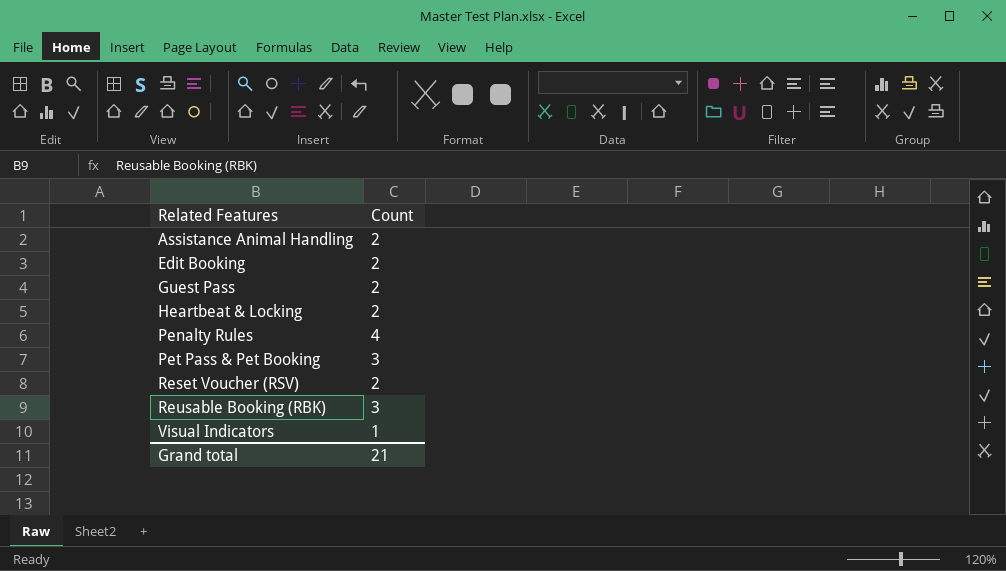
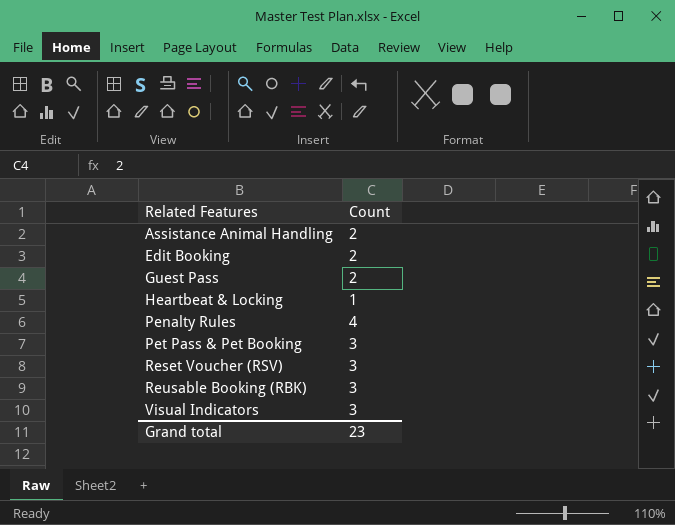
Heartbeat & Locking | Count: 2 -> 1
Reset Voucher (RSV) | Count: 2 -> 3
Visual Indicators | Count: 1 -> 3
Grand total | Count: 21 -> 23

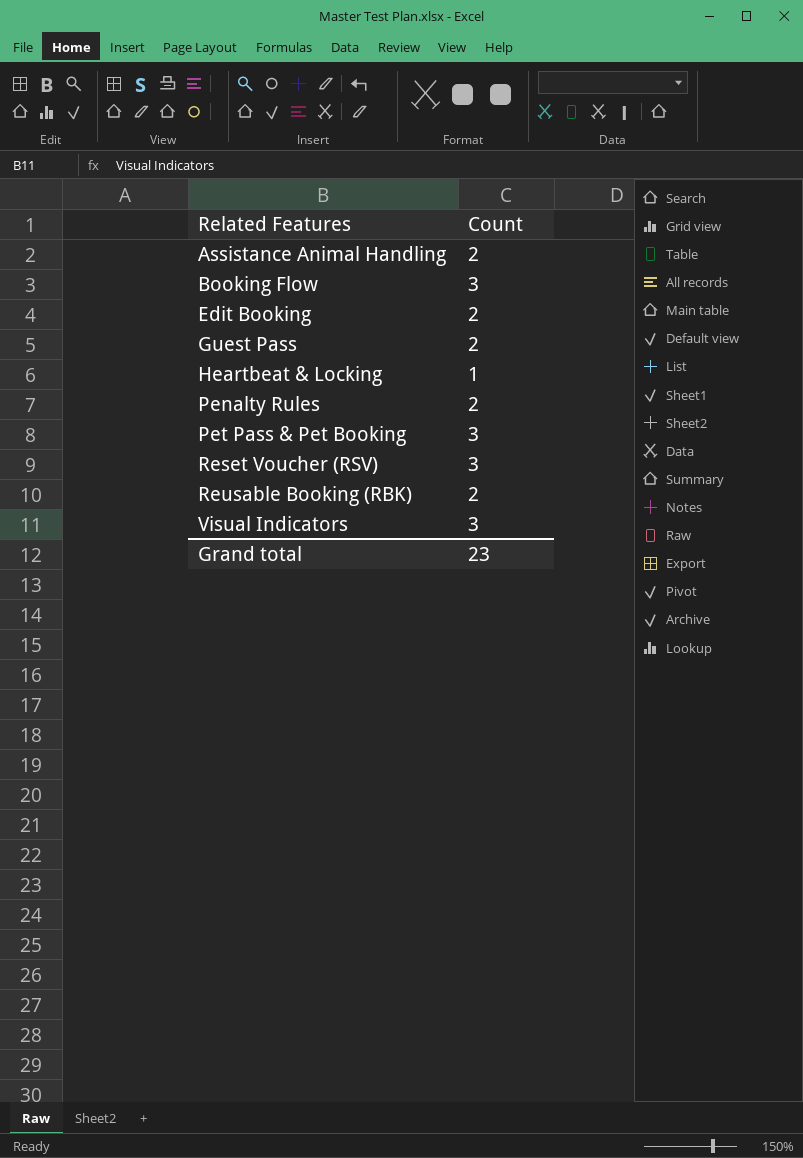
row Booking Flow: none -> 3
Penalty Rules | Count: 4 -> 2
Reusable Booking (RBK) | Count: 3 -> 2

